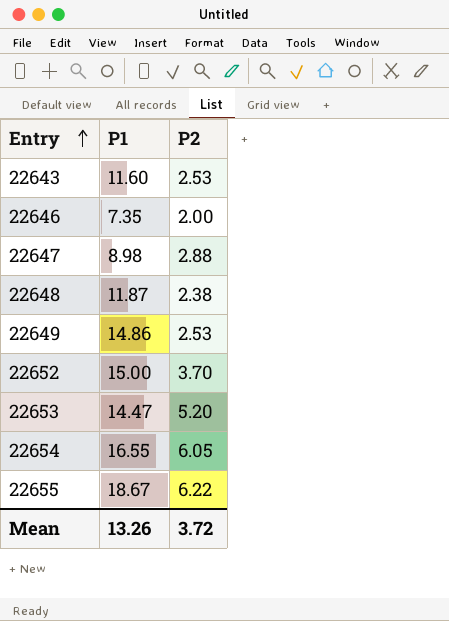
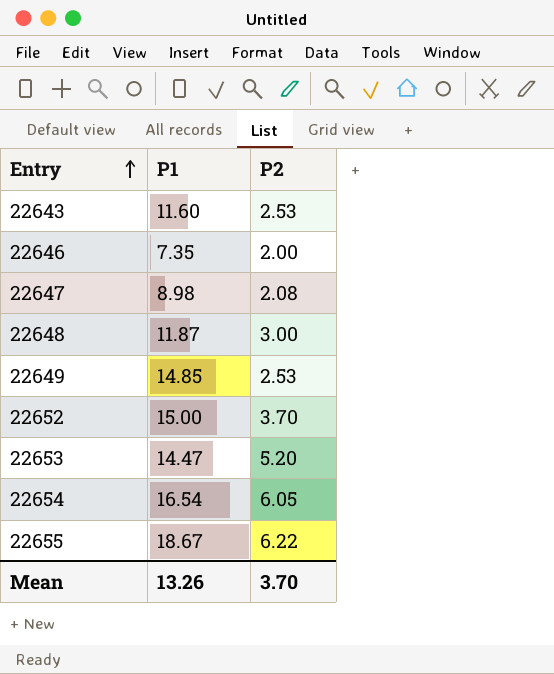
22647 | P2: 2.88 -> 2.08
22648 | P2: 2.38 -> 3.00
22649 | P1: 14.86 -> 14.85
22654 | P1: 16.55 -> 16.54
Mean | P2: 3.72 -> 3.70

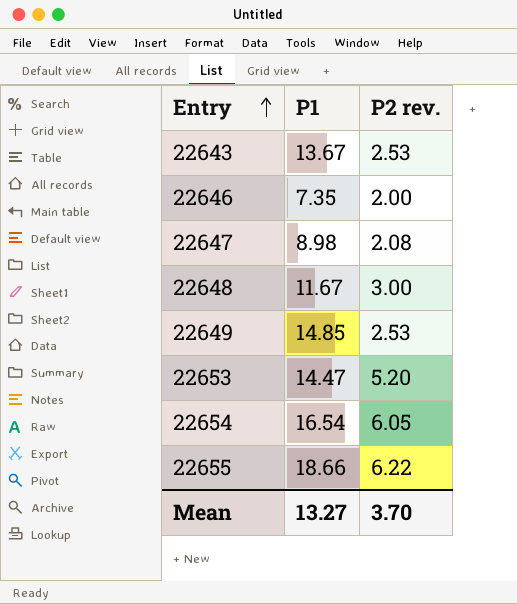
column name: P2 -> P2 rev.
row 22652: 15.00 | 3.70 -> none
22643 | P1: 11.60 -> 13.67
22648 | P1: 11.87 -> 11.67
22655 | P1: 18.67 -> 18.66
Mean | P1: 13.26 -> 13.27

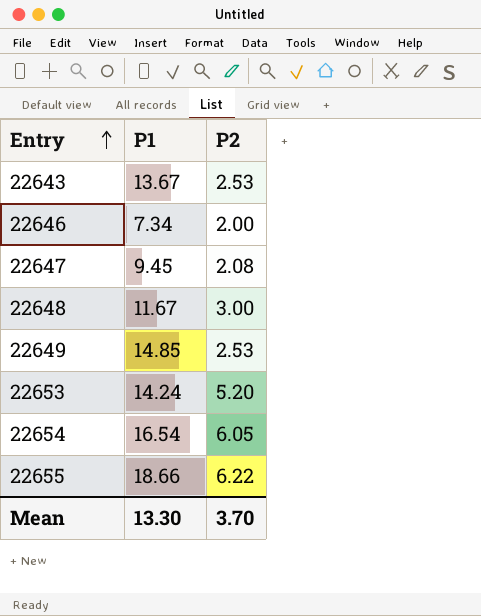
column name: P2 rev. -> P2
22646 | P1: 7.35 -> 7.34
22647 | P1: 8.98 -> 9.45
22653 | P1: 14.47 -> 14.24
Mean | P1: 13.27 -> 13.30

